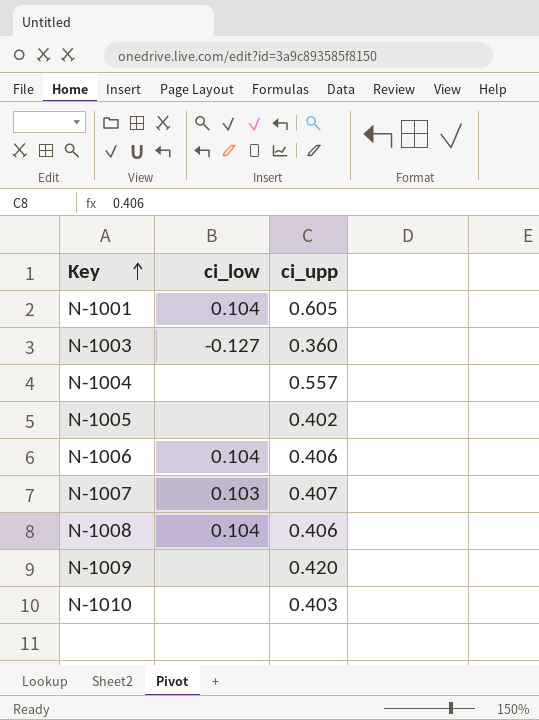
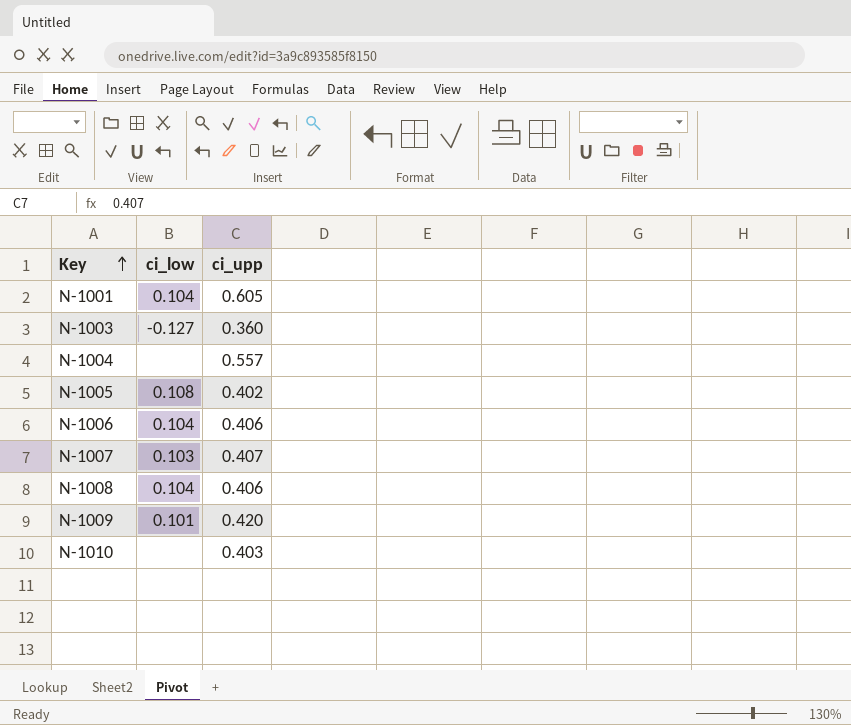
N-1005 | ci_low: none -> 0.108
N-1009 | ci_low: none -> 0.101

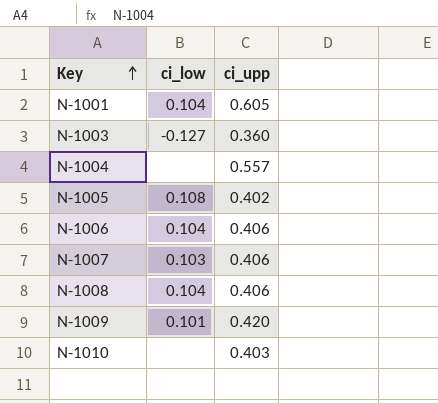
N-1007 | ci_upp: 0.407 -> 0.406

